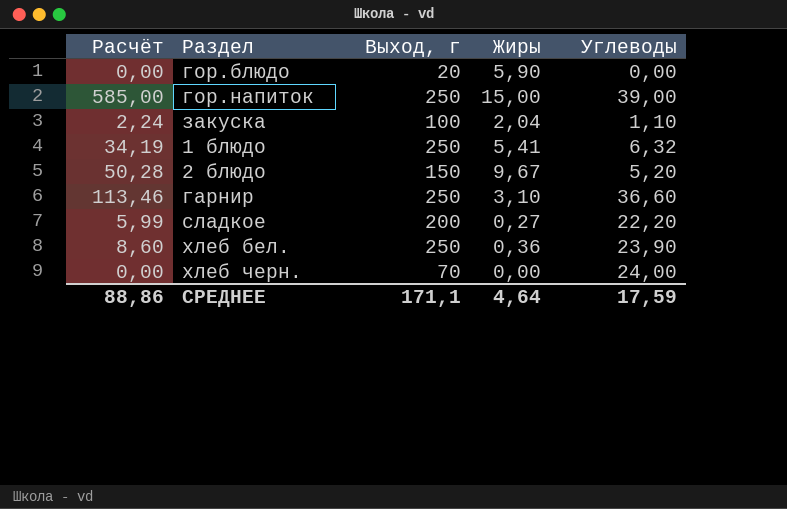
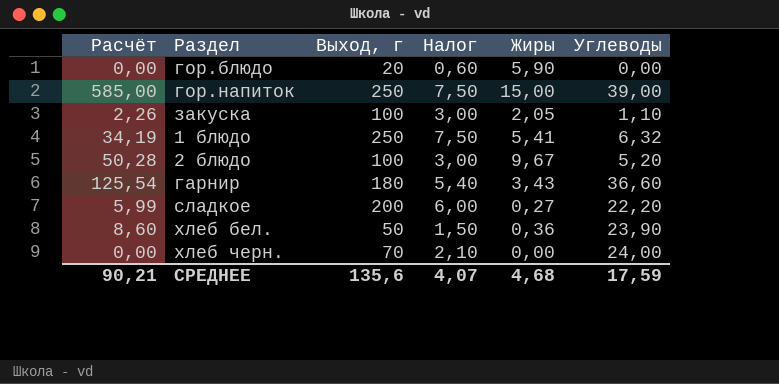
column Налог | formula: none -> [Выход, г] * 0,03
закуска | Расчёт: 2,24 -> 2,26
закуска | Жиры: 2,04 -> 2,05
2 блюдо | Выход, г: 150 -> 100
гарнир | Расчёт: 113,46 -> 125,54
гарнир | Выход, г: 250 -> 180
гарнир | Жиры: 3,10 -> 3,43
хлеб бел. | Выход, г: 250 -> 50
СРЕДНЕЕ | Расчёт: 88,86 -> 90,21
СРЕДНЕЕ | Выход, г: 171,1 -> 135,6
СРЕДНЕЕ | Жиры: 4,64 -> 4,68

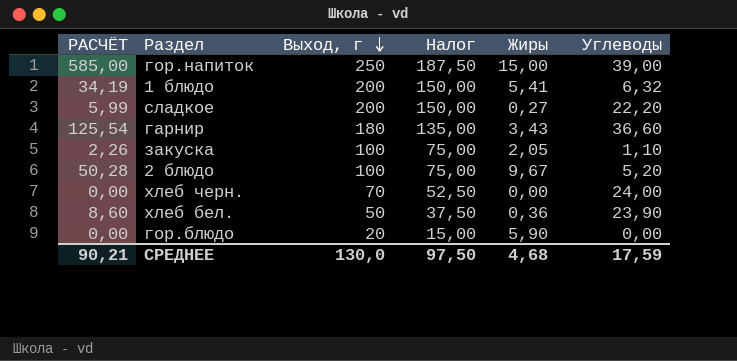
row order: none -> Выход, г descending
column name: Расчёт -> РАСЧЁТ
column Налог | formula: [Выход, г] * 0,03 -> [Выход, г] * 0,75
1 блюдо | Выход, г: 250 -> 200
СРЕДНЕЕ | Выход, г: 135,6 -> 130,0
СРЕДНЕЕ | Налог: 4,07 -> 97,50

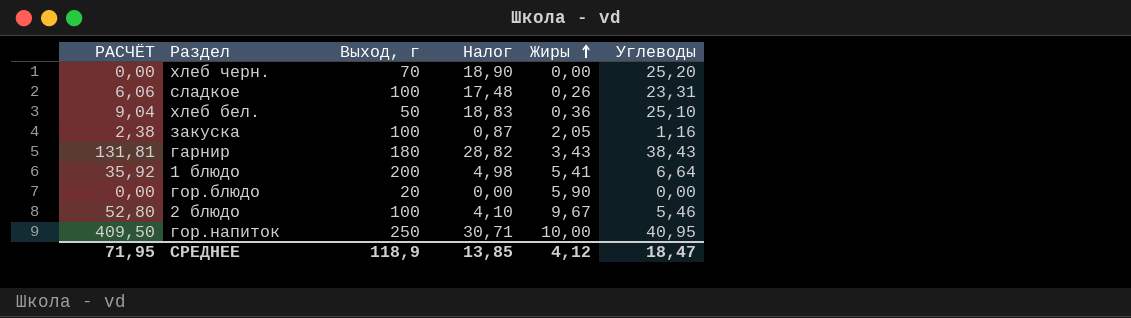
row order: Выход, г descending -> Жиры ascending
column Налог | formula: [Выход, г] * 0,75 -> [Углеводы] * 0,75
хлеб черн. | Углеводы: 24,00 -> 25,20
сладкое | РАСЧЁТ: 5,99 -> 6,06
сладкое | Выход, г: 200 -> 100
сладкое | Жиры: 0,27 -> 0,26
сладкое | Углеводы: 22,20 -> 23,31
хлеб бел. | РАСЧЁТ: 8,60 -> 9,04
хлеб бел. | Углеводы: 23,90 -> 25,10
закуска | РАСЧЁТ: 2,26 -> 2,38
закуска | Углеводы: 1,10 -> 1,16
гарнир | РАСЧЁТ: 125,54 -> 131,81
гарнир | Углеводы: 36,60 -> 38,43
1 блюдо | РАСЧЁТ: 34,19 -> 35,92
1 блюдо | Углеводы: 6,32 -> 6,64
2 блюдо | РАСЧЁТ: 50,28 -> 52,80
2 блюдо | Углеводы: 5,20 -> 5,46
гор.напиток | РАСЧЁТ: 585,00 -> 409,50
гор.напиток | Жиры: 15,00 -> 10,00
гор.напиток | Углеводы: 39,00 -> 40,95
СРЕДНЕЕ | РАСЧЁТ: 90,21 -> 71,95
СРЕДНЕЕ | Выход, г: 130,0 -> 118,9
СРЕДНЕЕ | Налог: 97,50 -> 13,85
СРЕДНЕЕ | Жиры: 4,68 -> 4,12
СРЕДНЕЕ | Углеводы: 17,59 -> 18,47

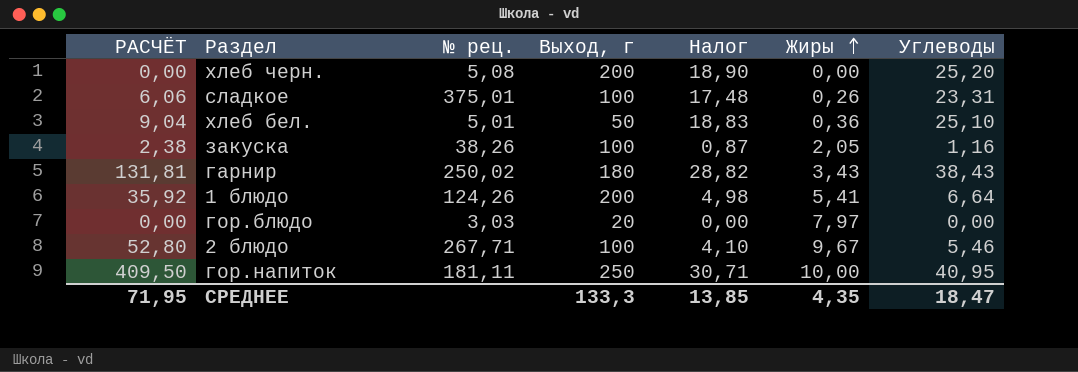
column № рец. | position: none -> 3
хлеб черн. | Выход, г: 70 -> 200
гор.блюдо | Жиры: 5,90 -> 7,97
СРЕДНЕЕ | Выход, г: 118,9 -> 133,3
СРЕДНЕЕ | Жиры: 4,12 -> 4,35

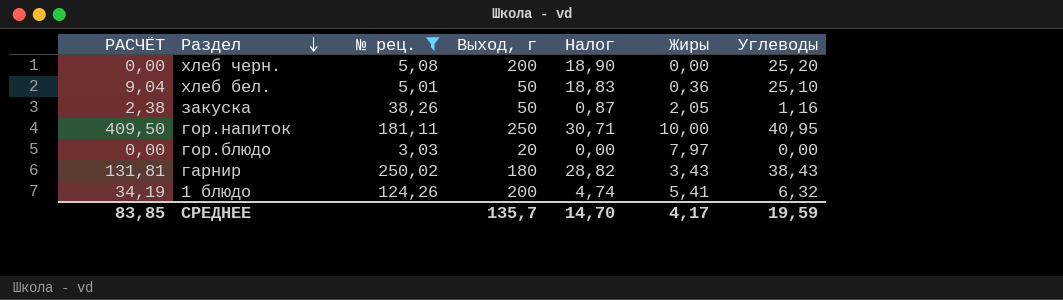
filter: none -> № рец. <= 250,02
row order: Жиры ascending -> Раздел descending
закуска | Выход, г: 100 -> 50
1 блюдо | РАСЧЁТ: 35,92 -> 34,19
1 блюдо | Налог: 4,98 -> 4,74
1 блюдо | Углеводы: 6,64 -> 6,32
СРЕДНЕЕ | РАСЧЁТ: 71,95 -> 83,85
СРЕДНЕЕ | Выход, г: 133,3 -> 135,7
СРЕДНЕЕ | Налог: 13,85 -> 14,70
СРЕДНЕЕ | Жиры: 4,35 -> 4,17
СРЕДНЕЕ | Углеводы: 18,47 -> 19,59

